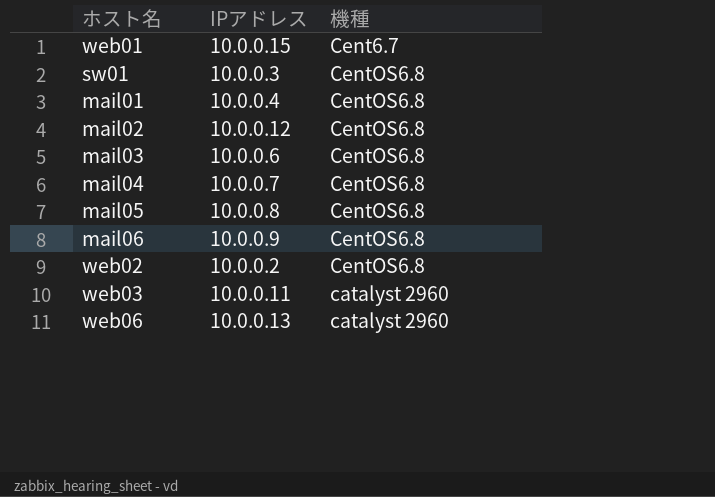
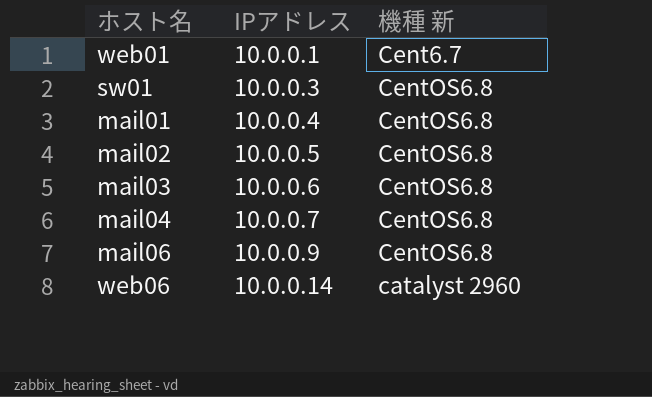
column name: 機種 -> 機種 新
row mail05: 10.0.0.8 | CentOS6.8 -> none
row web02: 10.0.0.2 | CentOS6.8 -> none
row web03: 10.0.0.11 | catalyst 2960 -> none
web01 | IPアドレス: 10.0.0.15 -> 10.0.0.1
mail02 | IPアドレス: 10.0.0.12 -> 10.0.0.5
web06 | IPアドレス: 10.0.0.13 -> 10.0.0.14

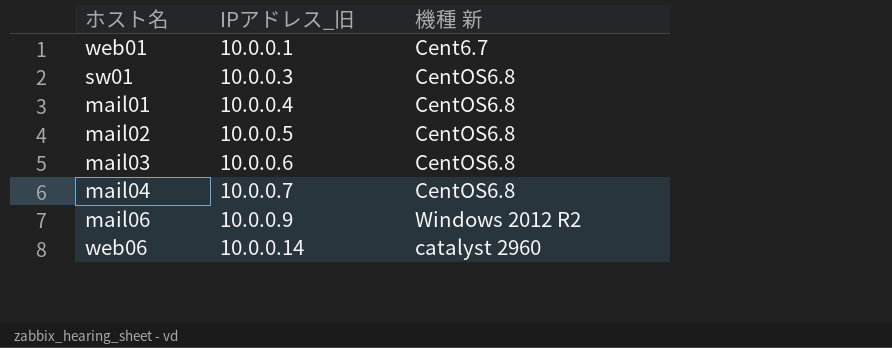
column name: IPアドレス -> IPアドレス_旧
mail06 | 機種 新: CentOS6.8 -> Windows 2012 R2

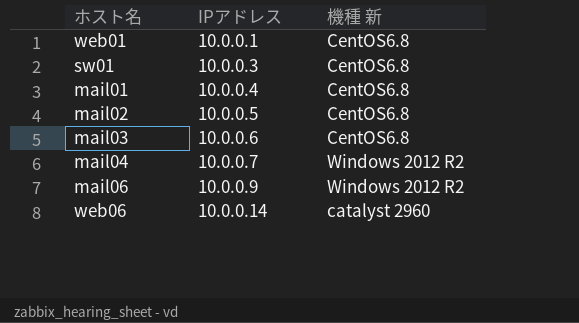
column name: IPアドレス_旧 -> IPアドレス
web01 | 機種 新: Cent6.7 -> CentOS6.8
mail04 | 機種 新: CentOS6.8 -> Windows 2012 R2

